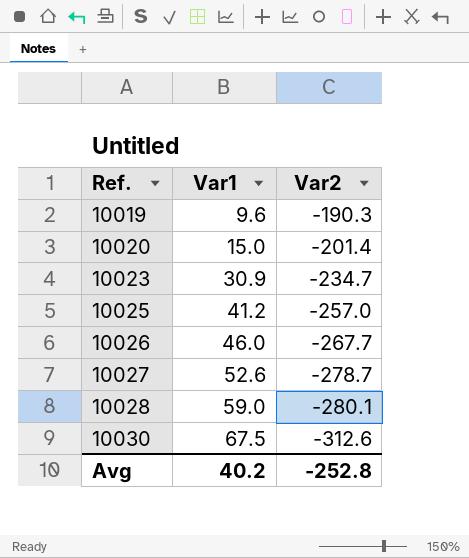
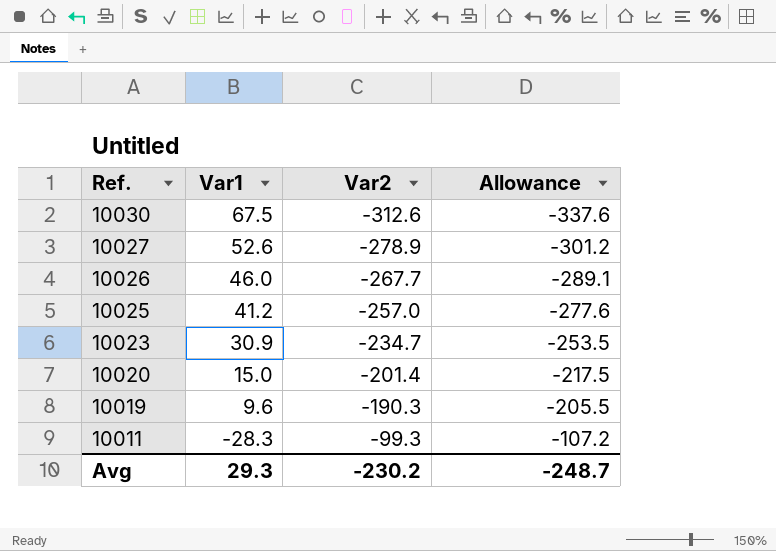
row order: Ref. ascending -> Ref. descending
column Allowance | formula: none -> [Var2] * 1.08
row 10028: 59.0 | -280.1 -> none
10027 | Var2: -278.7 -> -278.9
row 10011: none -> -28.3 | -99.3 | -107.2
Avg | Var1: 40.2 -> 29.3
Avg | Var2: -252.8 -> -230.2

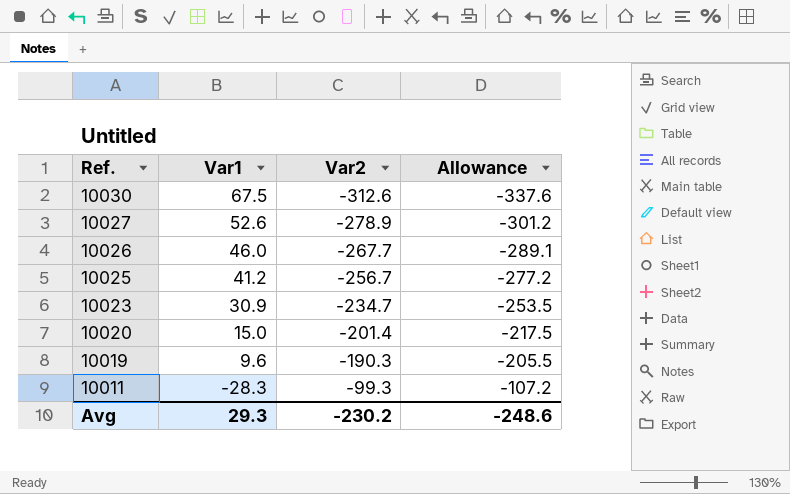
10025 | Var2: -257.0 -> -256.7
10025 | Allowance: -277.6 -> -277.2
Avg | Allowance: -248.7 -> -248.6

